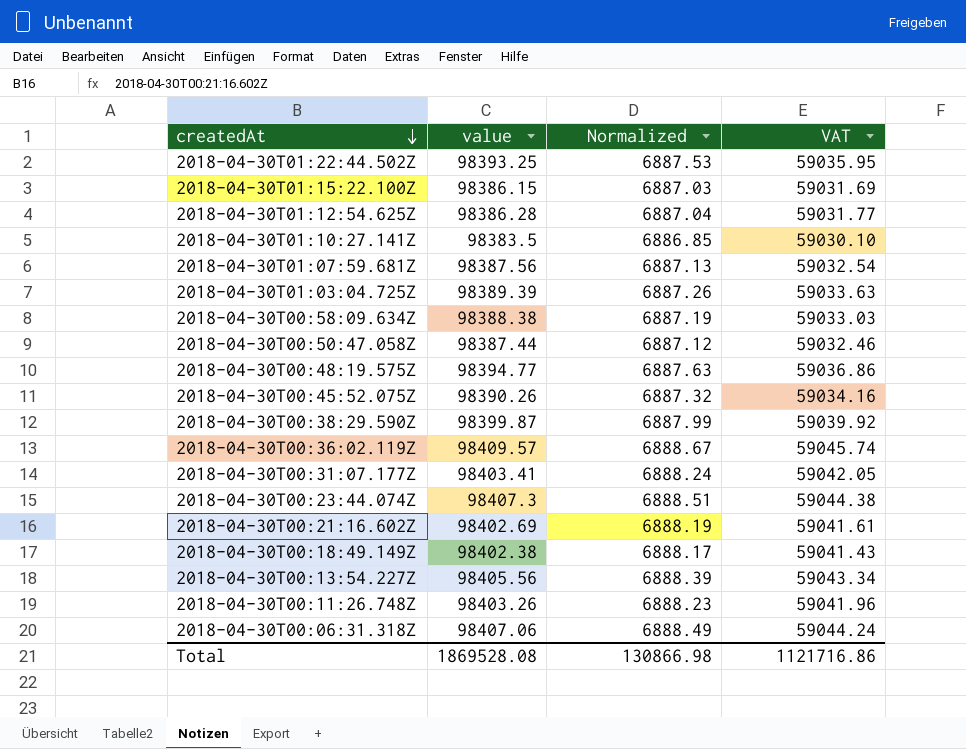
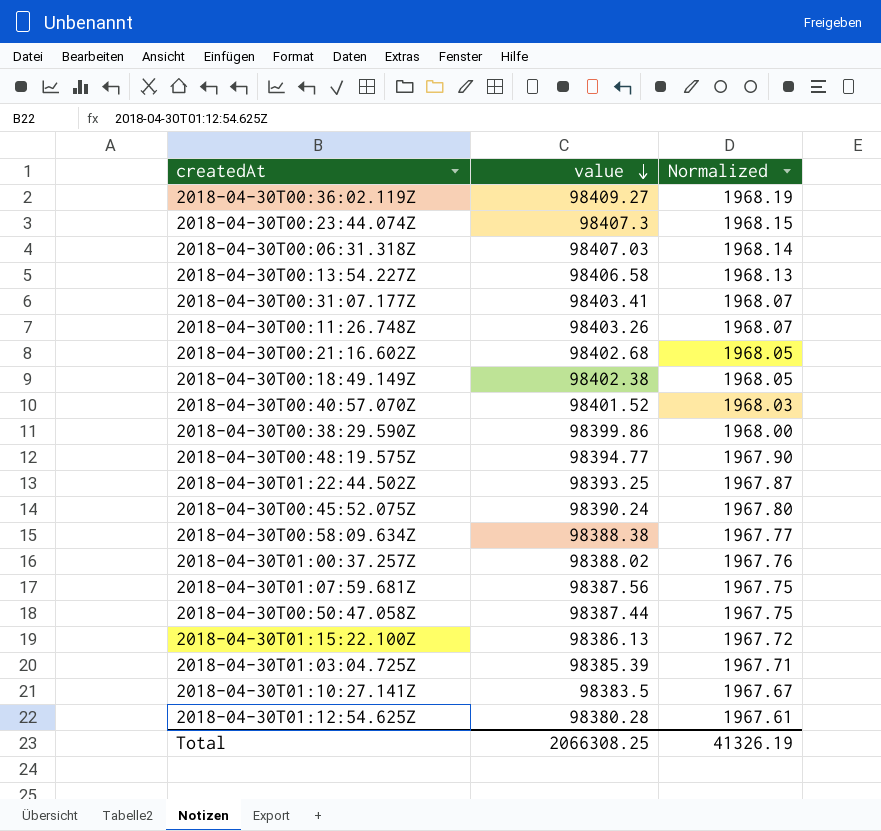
row order: createdAt descending -> value descending
column VAT | formula: [value] * 0.6 -> none
column Normalized | formula: [value] * 0.07 -> [value] * 0.02
2018-04-30T00:36:02.119Z | value: 98409.57 -> 98409.27
2018-04-30T00:06:31.318Z | value: 98407.06 -> 98407.03
2018-04-30T00:13:54.227Z | value: 98405.56 -> 98406.58
2018-04-30T00:21:16.602Z | value: 98402.69 -> 98402.68
row 2018-04-30T00:40:57.070Z: none -> 98401.52 | 1968.03
2018-04-30T00:38:29.590Z | value: 98399.87 -> 98399.86
2018-04-30T00:45:52.075Z | value: 98390.26 -> 98390.24
row 2018-04-30T01:00:37.257Z: none -> 98388.02 | 1967.76
2018-04-30T01:15:22.100Z | value: 98386.15 -> 98386.13
2018-04-30T01:03:04.725Z | value: 98389.39 -> 98385.39
2018-04-30T01:12:54.625Z | value: 98386.28 -> 98380.28
Total | value: 1869528.08 -> 2066308.25
Total | Normalized: 130866.98 -> 41326.19

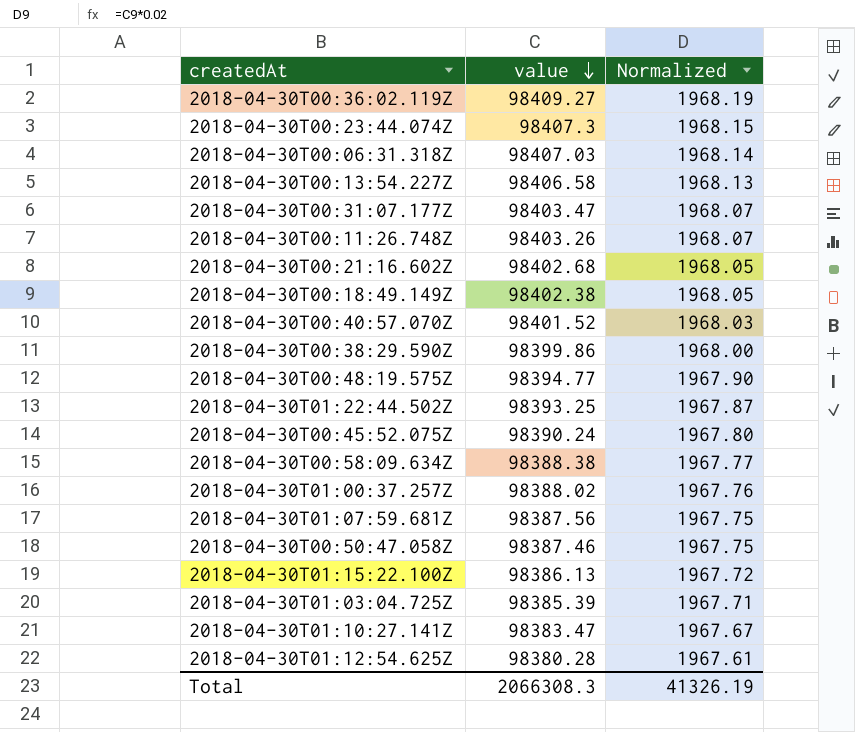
2018-04-30T00:31:07.177Z | value: 98403.41 -> 98403.47
2018-04-30T00:50:47.058Z | value: 98387.44 -> 98387.46
2018-04-30T01:10:27.141Z | value: 98383.5 -> 98383.47
Total | value: 2066308.25 -> 2066308.3

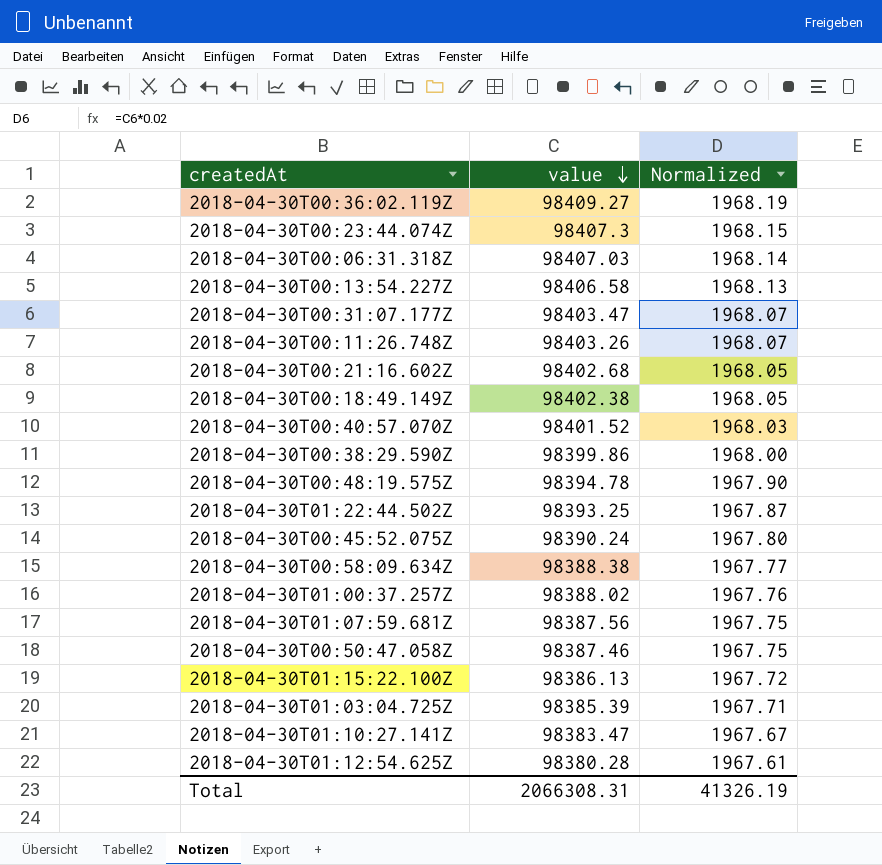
2018-04-30T00:48:19.575Z | value: 98394.77 -> 98394.78
Total | value: 2066308.3 -> 2066308.31

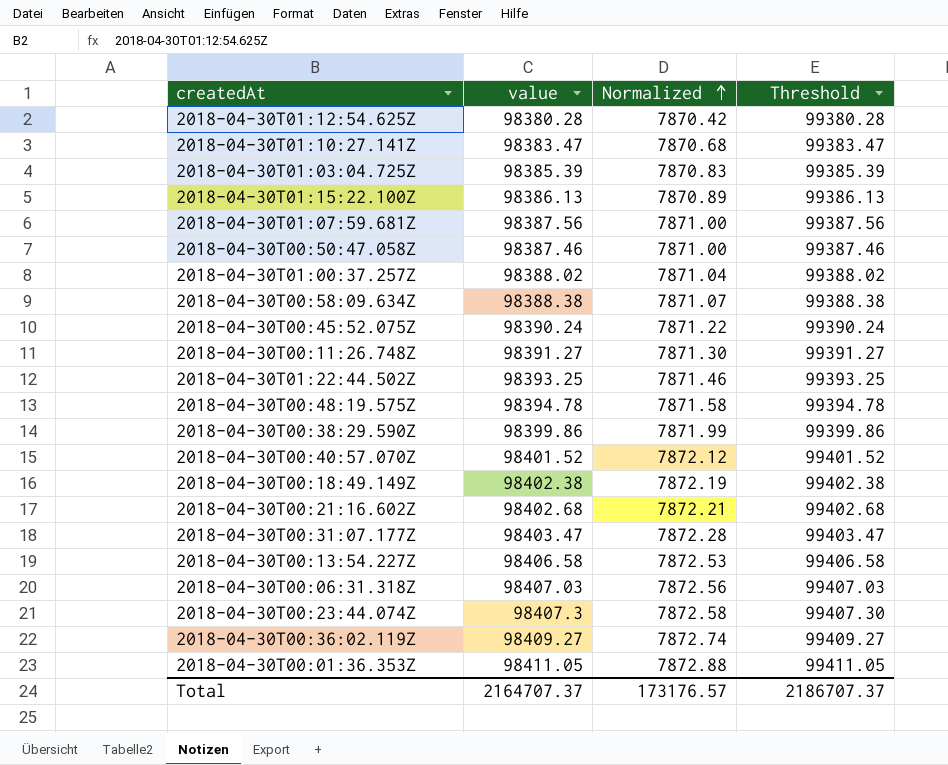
row order: value descending -> Normalized ascending
column Normalized | formula: [value] * 0.02 -> [value] * 0.08
column Threshold | formula: none -> [value] + 1000
2018-04-30T00:11:26.748Z | value: 98403.26 -> 98391.27
row 2018-04-30T00:01:36.353Z: none -> 98411.05 | 7872.88 | 99411.05
Total | value: 2066308.31 -> 2164707.37
Total | Normalized: 41326.19 -> 173176.57

